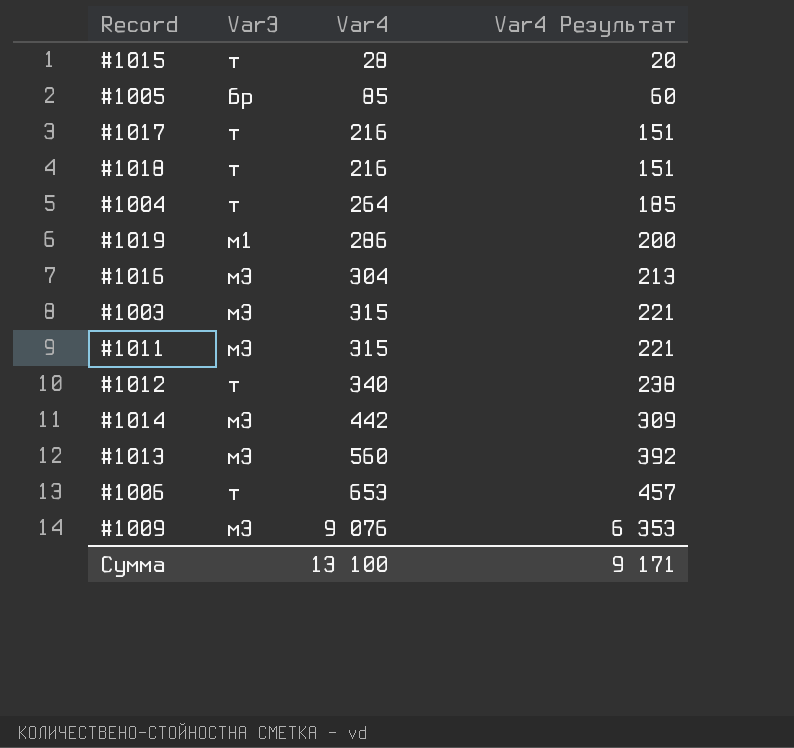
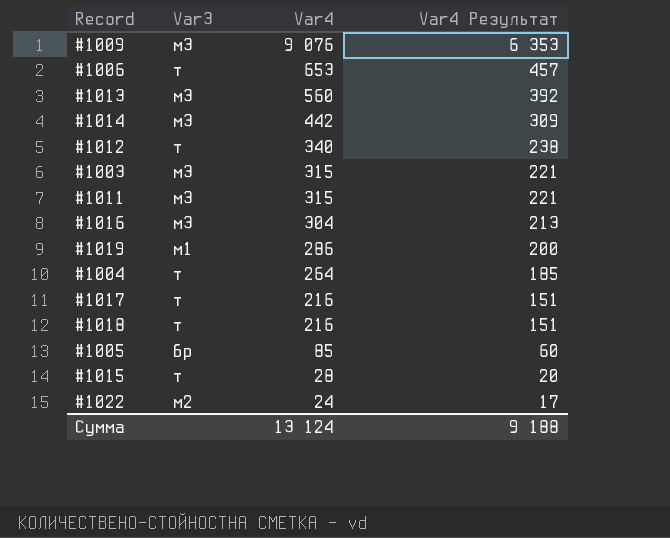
row order: Var4 ascending -> Var4 descending
row #1022: none -> м2 | 24 | 17
Сумма | Var4: 13 100 -> 13 124
Сумма | Var4 Результат: 9 171 -> 9 188

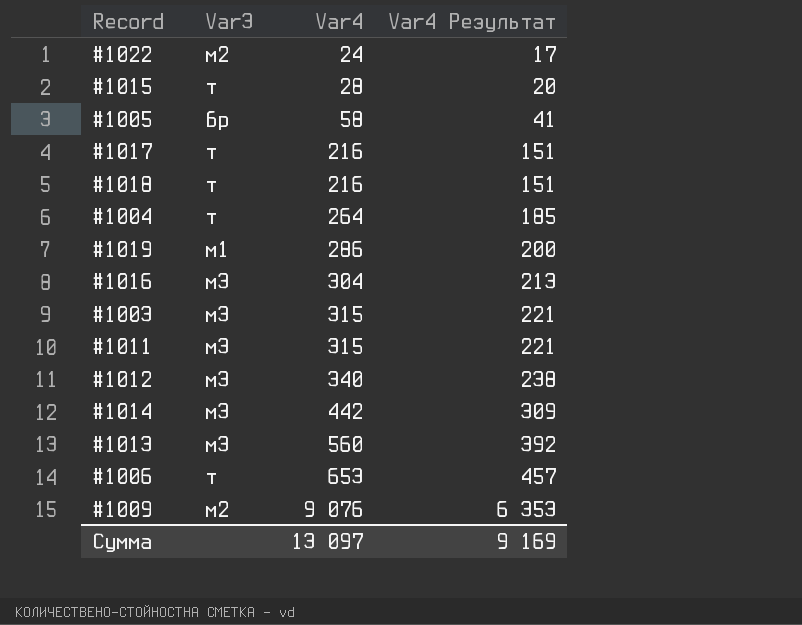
row order: Var4 descending -> Var4 ascending
#1005 | Var4: 85 -> 58
#1005 | Var4 Результат: 60 -> 41
#1012 | Var3: т -> м3
#1009 | Var3: м3 -> м2
Сумма | Var4: 13 124 -> 13 097
Сумма | Var4 Результат: 9 188 -> 9 169

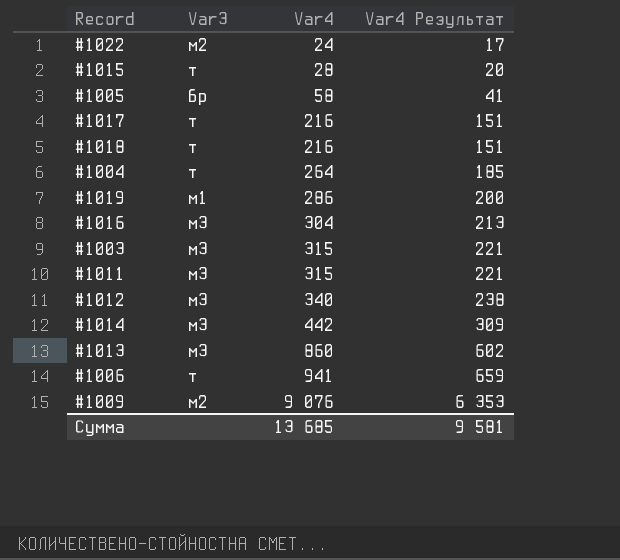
#1013 | Var4: 560 -> 860
#1013 | Var4 Результат: 392 -> 602
#1006 | Var4: 653 -> 941
#1006 | Var4 Результат: 457 -> 659
Сумма | Var4: 13 097 -> 13 685
Сумма | Var4 Результат: 9 169 -> 9 581

